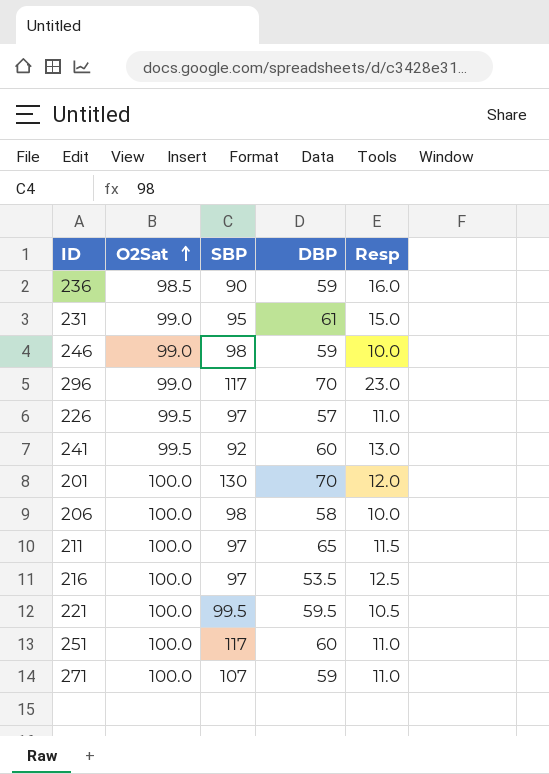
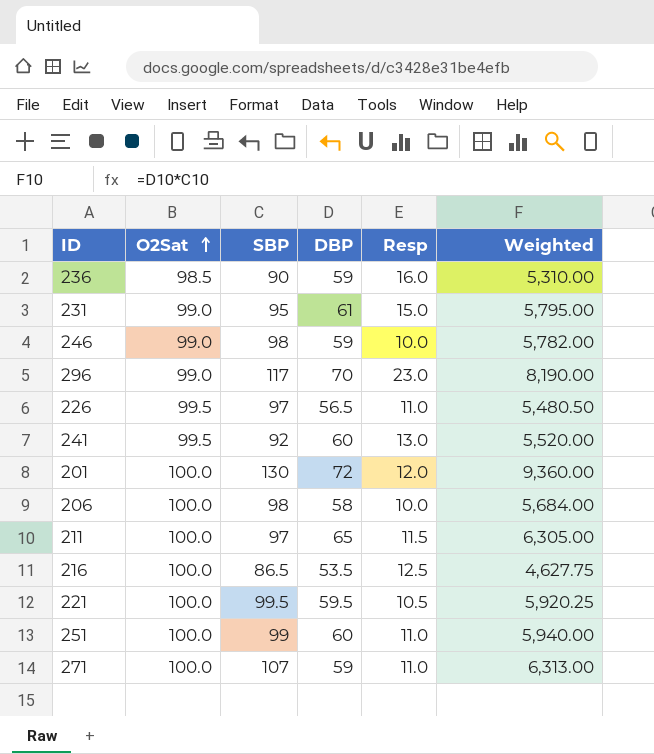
column Weighted | formula: none -> [SBP] * [DBP]
226 | DBP: 57 -> 56.5
201 | DBP: 70 -> 72
216 | SBP: 97 -> 86.5
251 | SBP: 117 -> 99

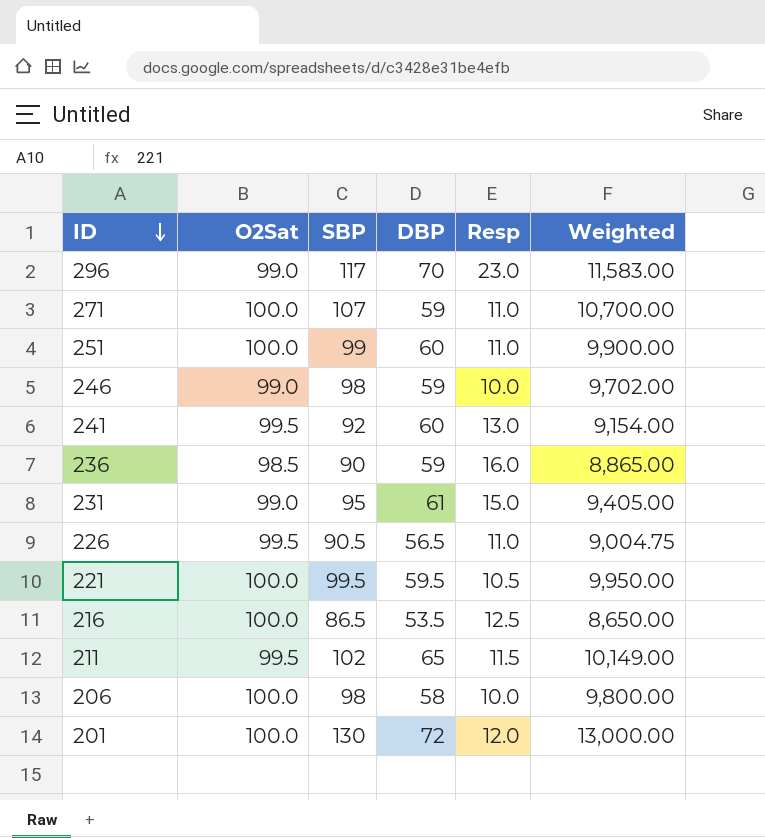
row order: O2Sat ascending -> ID descending
column Weighted | formula: [SBP] * [DBP] -> [O2Sat] * [SBP]
226 | SBP: 97 -> 90.5
211 | O2Sat: 100.0 -> 99.5
211 | SBP: 97 -> 102

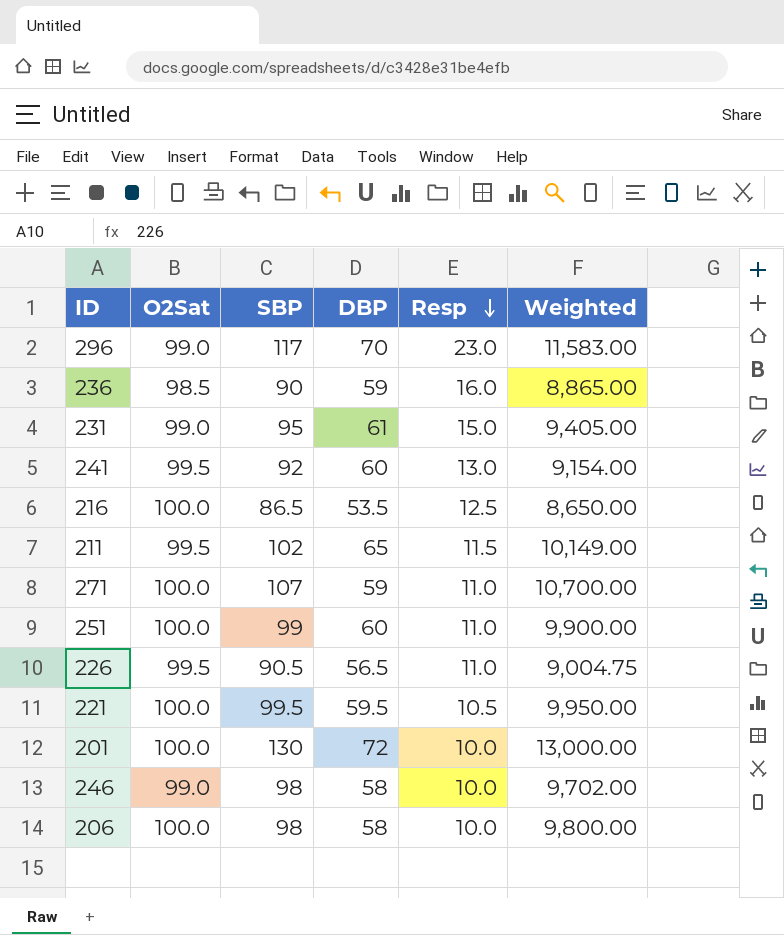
row order: ID descending -> Resp descending
201 | Resp: 12.0 -> 10.0
246 | DBP: 59 -> 58

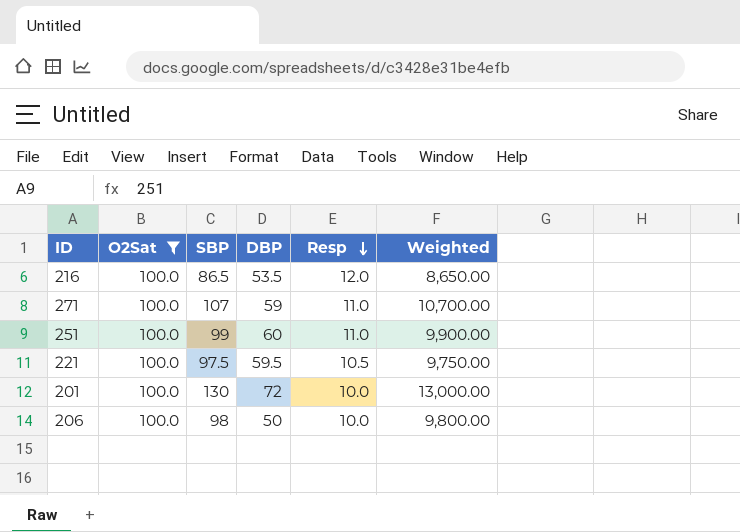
filter: none -> O2Sat = 100.0
216 | Resp: 12.5 -> 12.0
221 | SBP: 99.5 -> 97.5
221 | Weighted: 9,950.00 -> 9,750.00
206 | DBP: 58 -> 50

